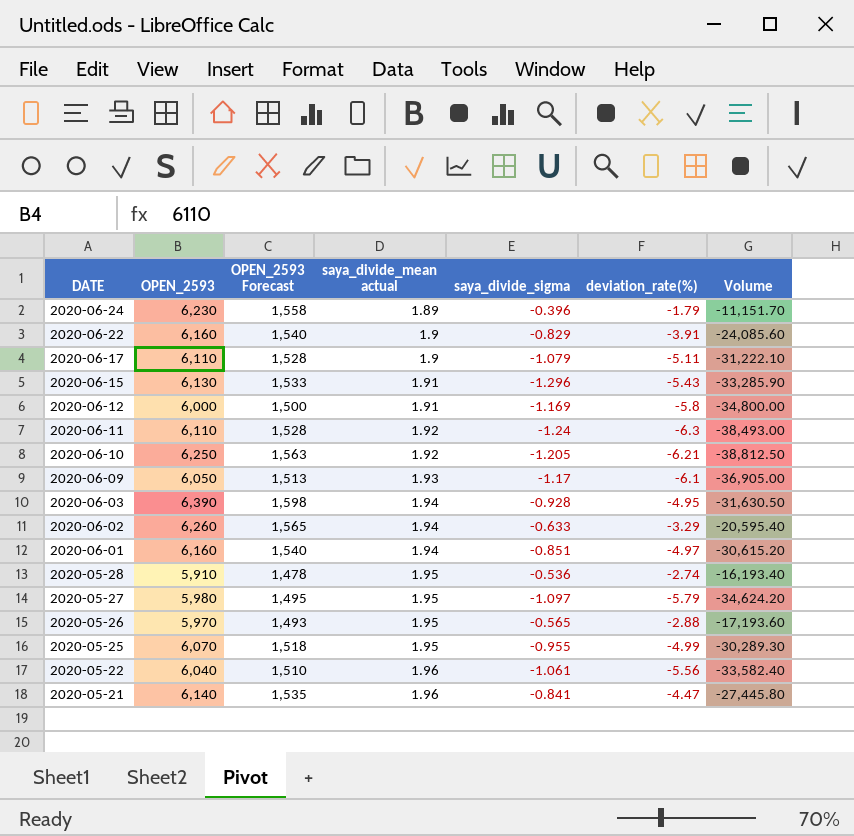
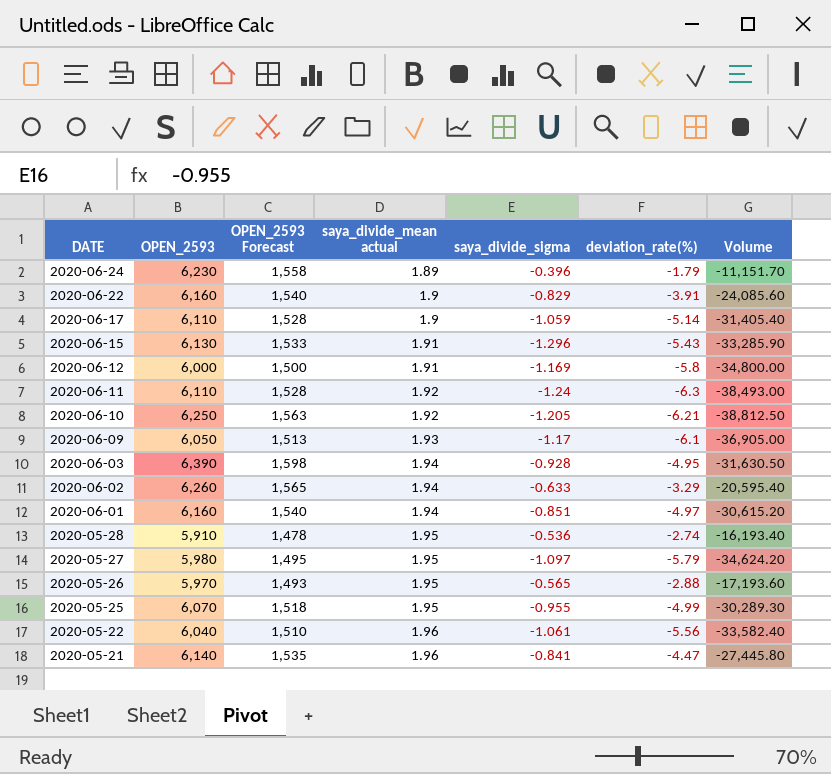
2020-06-17 | saya_divide_sigma: -1.079 -> -1.059
2020-06-17 | deviation_rate(%): -5.11 -> -5.14
2020-06-17 | Volume: -31,222.10 -> -31,405.40

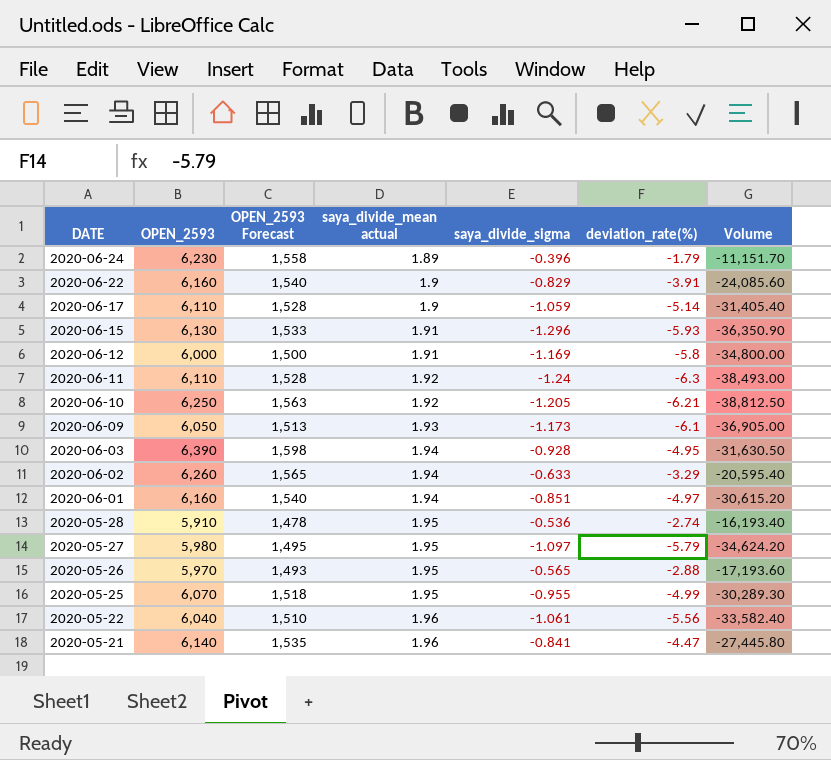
2020-06-15 | deviation_rate(%): -5.43 -> -5.93
2020-06-15 | Volume: -33,285.90 -> -36,350.90
2020-06-09 | saya_divide_sigma: -1.17 -> -1.173

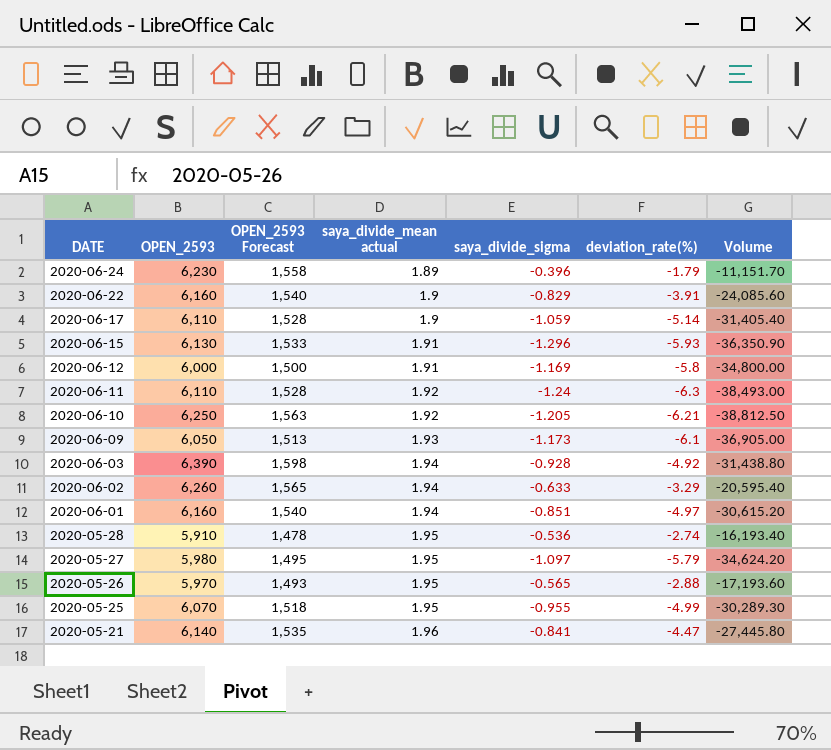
row 2020-05-22: 6,040 | 1,510 | 1.96 | -1.061 | -5.56 | -33,582.40 -> none
2020-06-03 | deviation_rate(%): -4.95 -> -4.92
2020-06-03 | Volume: -31,630.50 -> -31,438.80

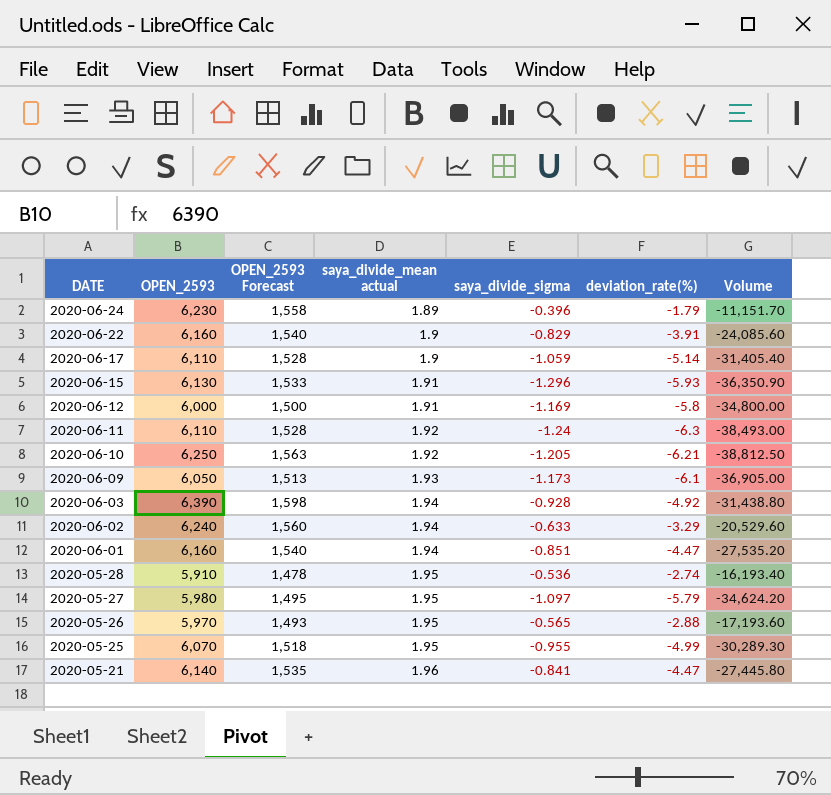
2020-06-02 | OPEN_2593: 6,260 -> 6,240
2020-06-02 | OPEN_2593 Forecast: 1,565 -> 1,560
2020-06-02 | Volume: -20,595.40 -> -20,529.60
2020-06-01 | deviation_rate(%): -4.97 -> -4.47
2020-06-01 | Volume: -30,615.20 -> -27,535.20

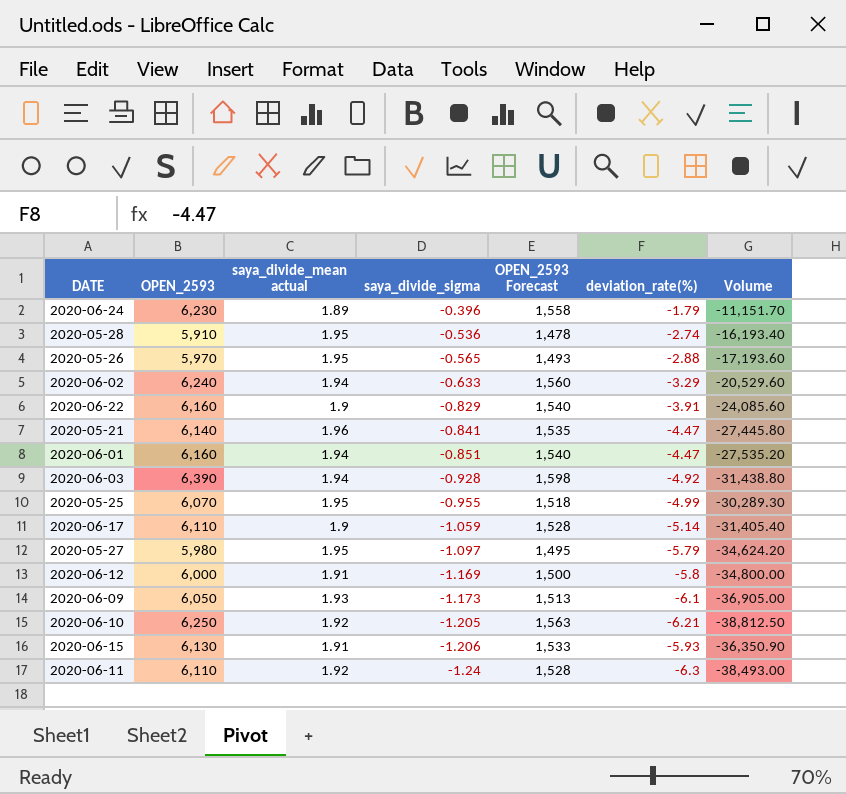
row order: DATE descending -> saya_divide_sigma descending
column OPEN_2593 Forecast | position: 3 -> 5
2020-06-15 | saya_divide_sigma: -1.296 -> -1.206

